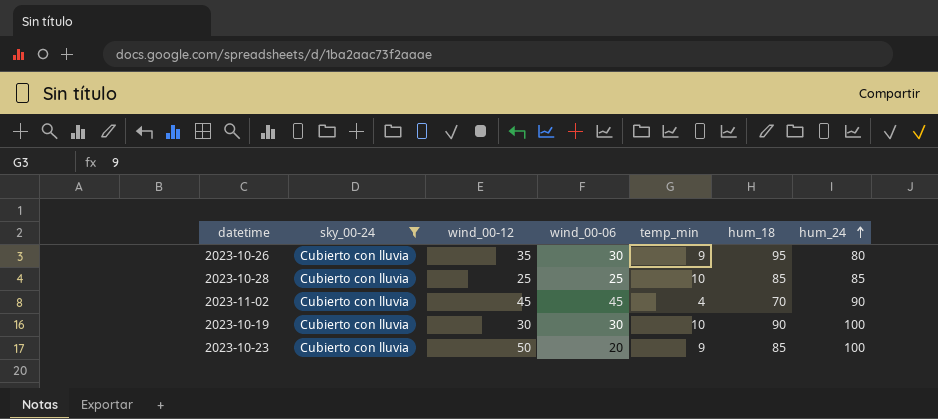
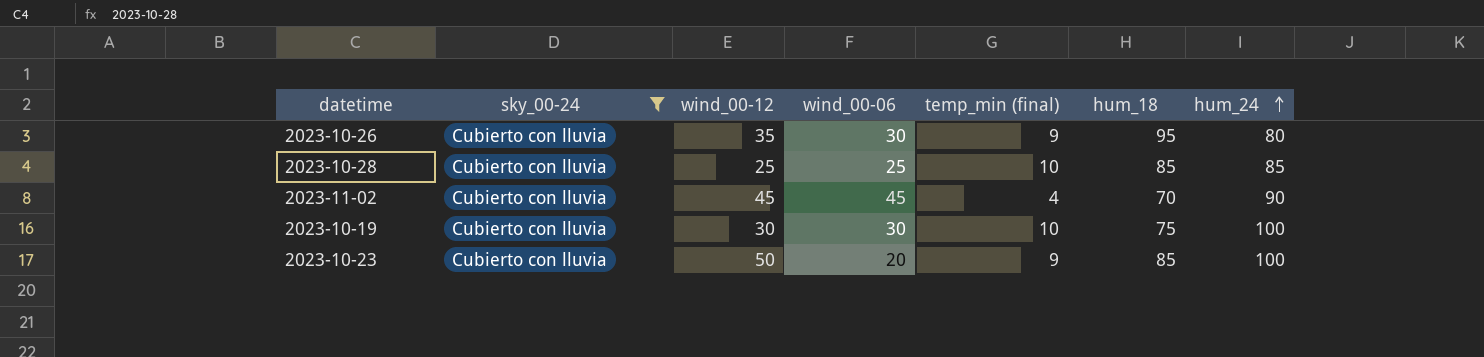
column name: temp_min -> temp_min (final)
2023-10-19 | hum_18: 90 -> 75

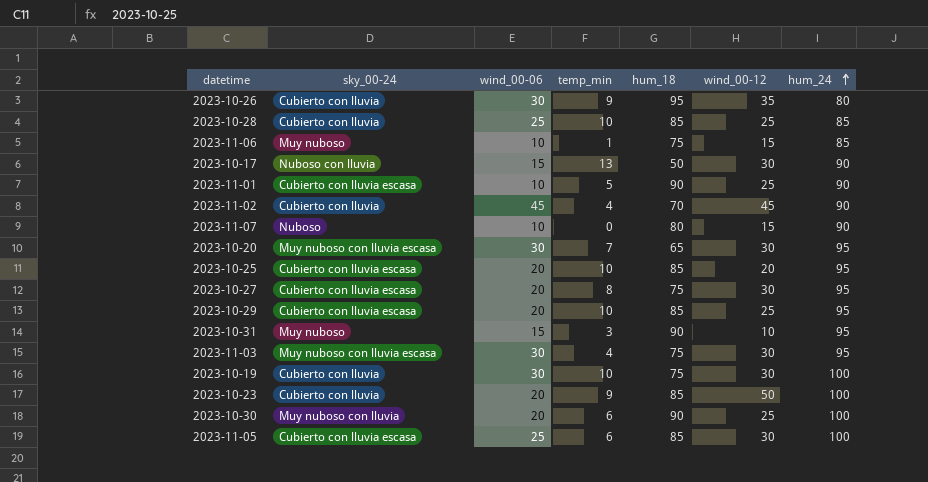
filter: sky_00-24 = Cubierto con lluvia -> none
column name: temp_min (final) -> temp_min
column wind_00-12 | position: 3 -> 6

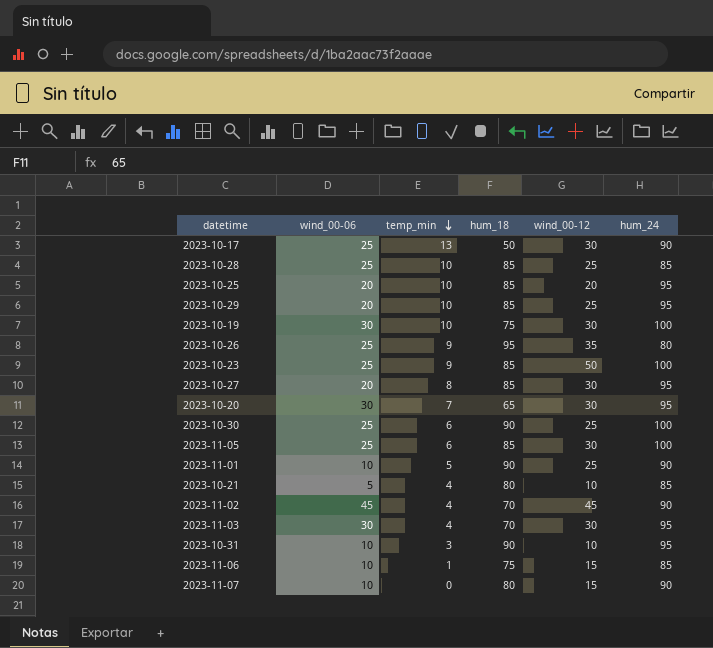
row order: hum_24 ascending -> temp_min descending
column sky_00-24 | position: 2 -> none
2023-10-17 | wind_00-06: 15 -> 25
2023-10-26 | wind_00-06: 30 -> 25
2023-10-23 | wind_00-06: 20 -> 25
2023-10-27 | hum_18: 75 -> 85
2023-10-30 | wind_00-06: 20 -> 25
row 2023-10-21: none -> 5 | 4 | 80 | 10 | 85
2023-11-03 | hum_18: 75 -> 70
2023-10-31 | wind_00-06: 15 -> 10

